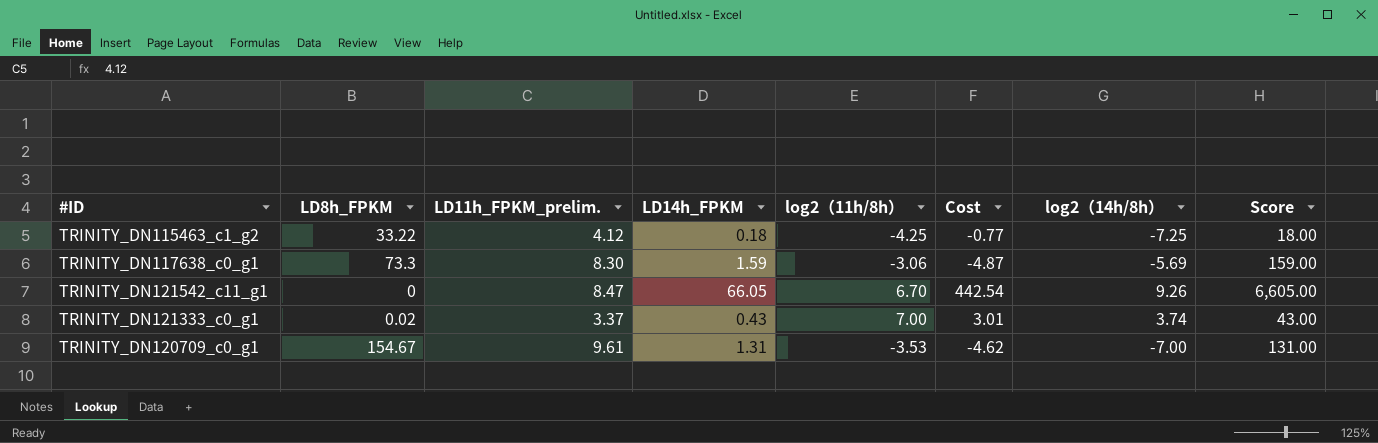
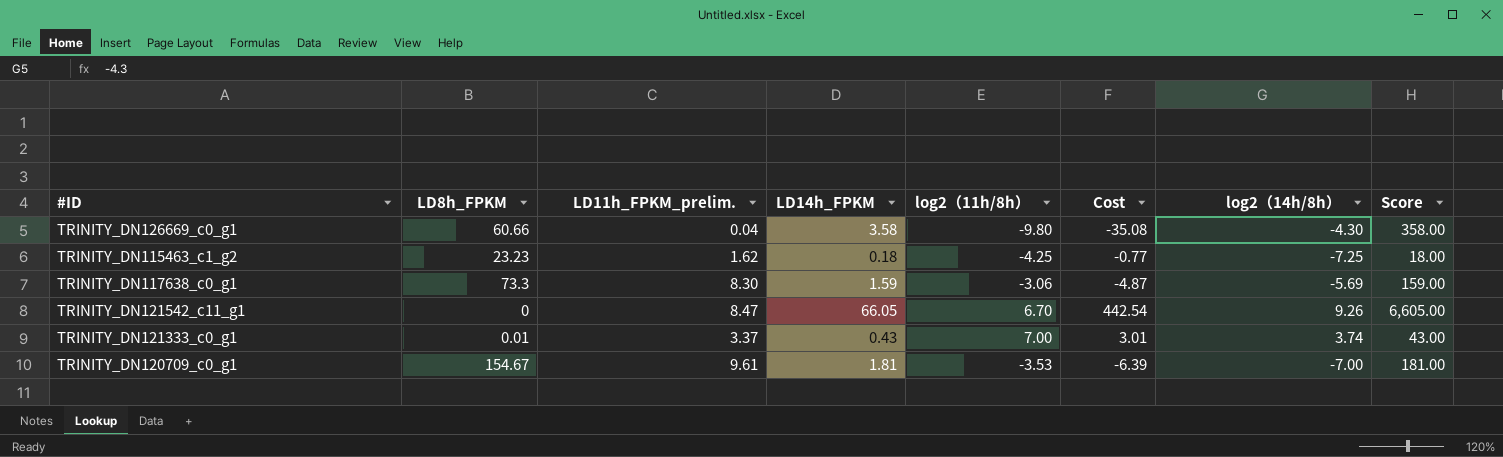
row TRINITY_DN126669_c0_g1: none -> 60.66 | 0.04 | 3.58 | -9.80 | -35.08 | -4.30 | 358.00
TRINITY_DN115463_c1_g2 | LD8h_FPKM: 33.22 -> 23.23
TRINITY_DN115463_c1_g2 | LD11h_FPKM_prelim.: 4.12 -> 1.62
TRINITY_DN121333_c0_g1 | LD8h_FPKM: 0.02 -> 0.01
TRINITY_DN120709_c0_g1 | LD14h_FPKM: 1.31 -> 1.81
TRINITY_DN120709_c0_g1 | Cost: -4.62 -> -6.39
TRINITY_DN120709_c0_g1 | Score: 131.00 -> 181.00

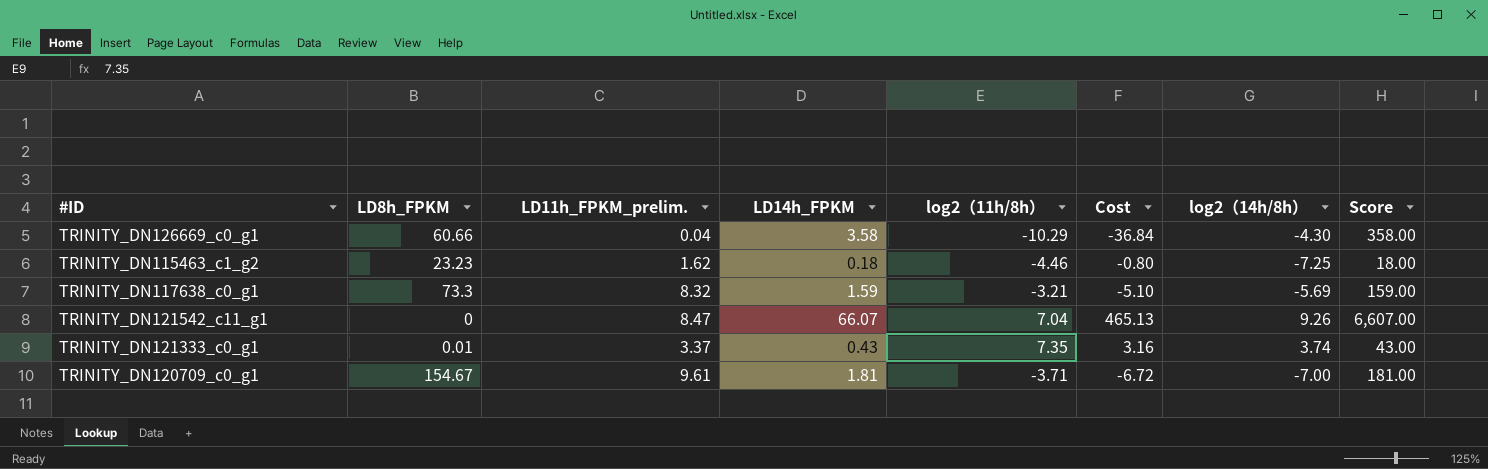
TRINITY_DN126669_c0_g1 | log2（11h/8h）: -9.80 -> -10.29
TRINITY_DN126669_c0_g1 | Cost: -35.08 -> -36.84
TRINITY_DN115463_c1_g2 | log2（11h/8h）: -4.25 -> -4.46
TRINITY_DN115463_c1_g2 | Cost: -0.77 -> -0.80
TRINITY_DN117638_c0_g1 | LD11h_FPKM_prelim.: 8.30 -> 8.32
TRINITY_DN117638_c0_g1 | log2（11h/8h）: -3.06 -> -3.21
TRINITY_DN117638_c0_g1 | Cost: -4.87 -> -5.10
TRINITY_DN121542_c11_g1 | LD14h_FPKM: 66.05 -> 66.07
TRINITY_DN121542_c11_g1 | log2（11h/8h）: 6.70 -> 7.04
TRINITY_DN121542_c11_g1 | Cost: 442.54 -> 465.13
TRINITY_DN121542_c11_g1 | Score: 6,605.00 -> 6,607.00
TRINITY_DN121333_c0_g1 | log2（11h/8h）: 7.00 -> 7.35
TRINITY_DN121333_c0_g1 | Cost: 3.01 -> 3.16
TRINITY_DN120709_c0_g1 | log2（11h/8h）: -3.53 -> -3.71
TRINITY_DN120709_c0_g1 | Cost: -6.39 -> -6.72

